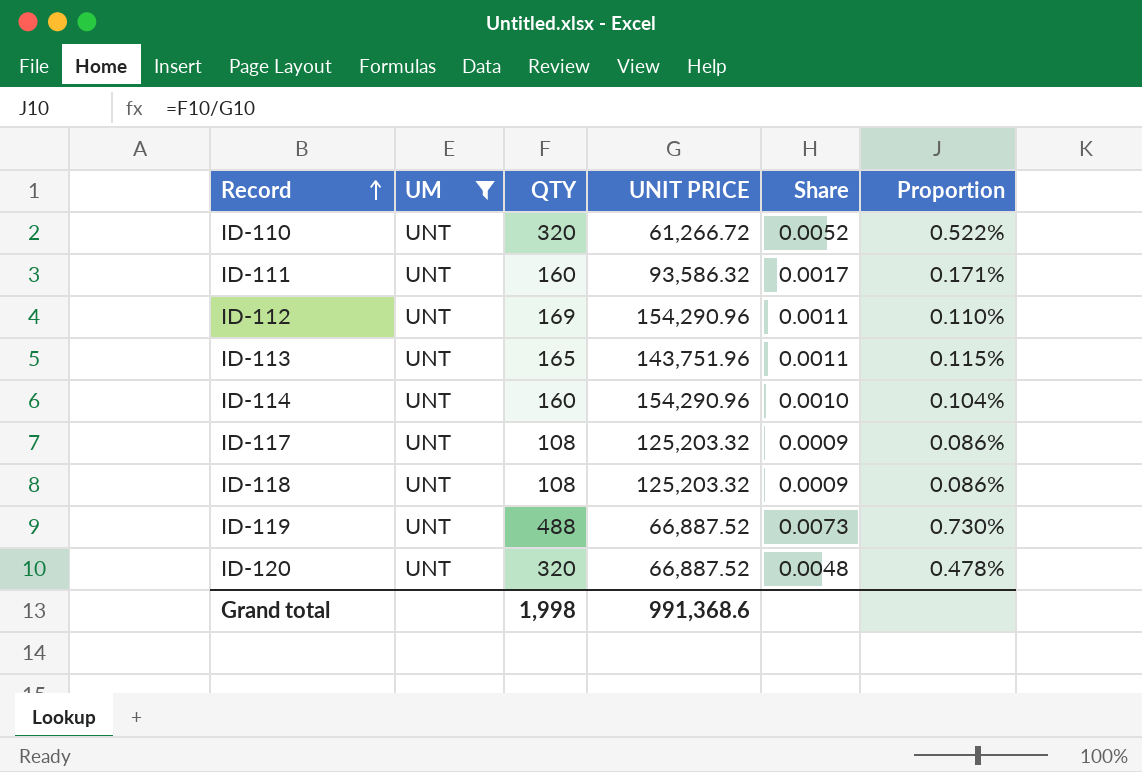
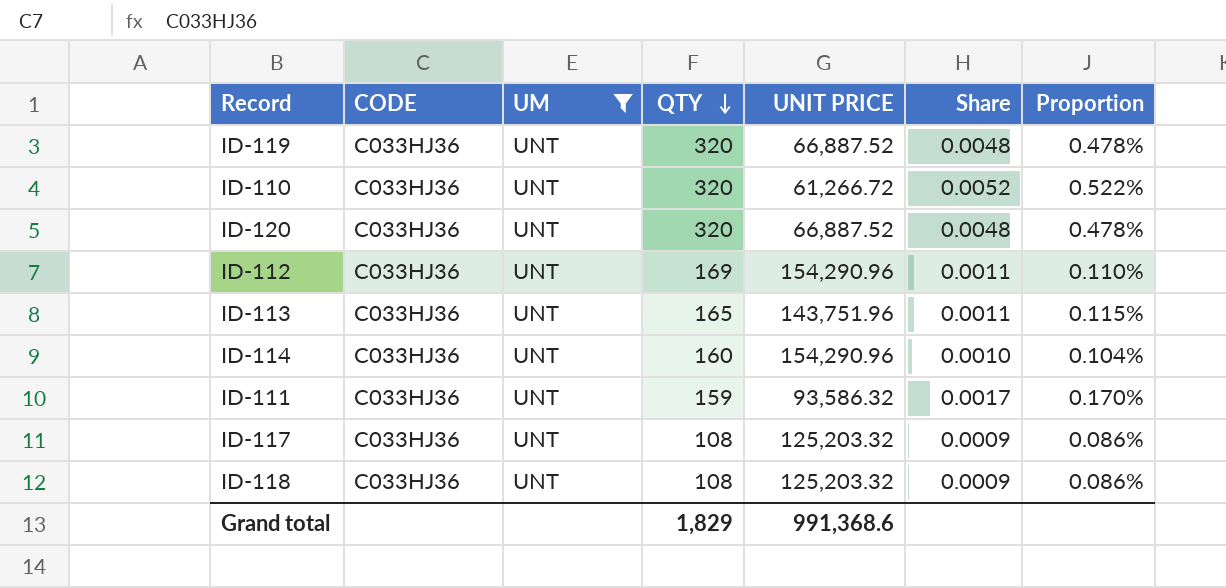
row order: Record ascending -> QTY descending
column CODE | position: none -> 2
ID-119 | QTY: 488 -> 320
ID-119 | Share: 0.0073 -> 0.0048
ID-119 | Proportion: 0.730% -> 0.478%
ID-111 | QTY: 160 -> 159
ID-111 | Proportion: 0.171% -> 0.170%
Grand total | QTY: 1,998 -> 1,829

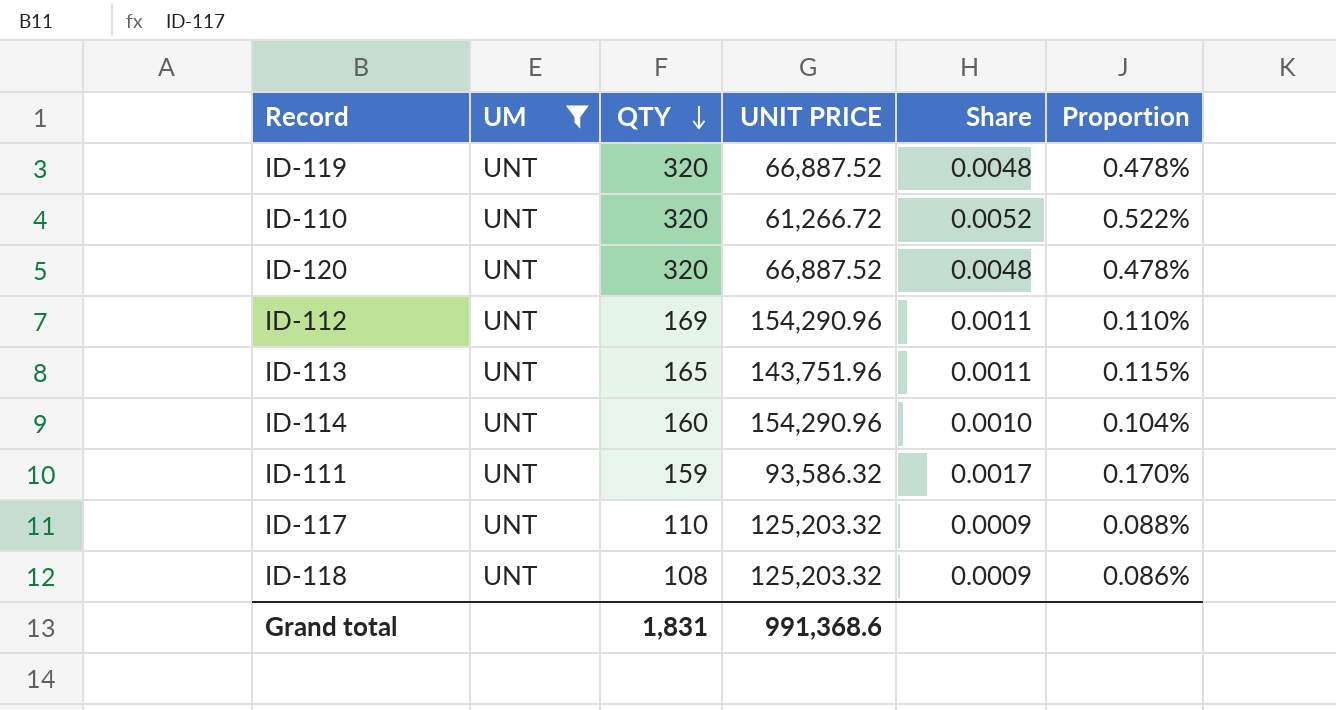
column CODE | position: 2 -> none
ID-117 | QTY: 108 -> 110
ID-117 | Proportion: 0.086% -> 0.088%
Grand total | QTY: 1,829 -> 1,831

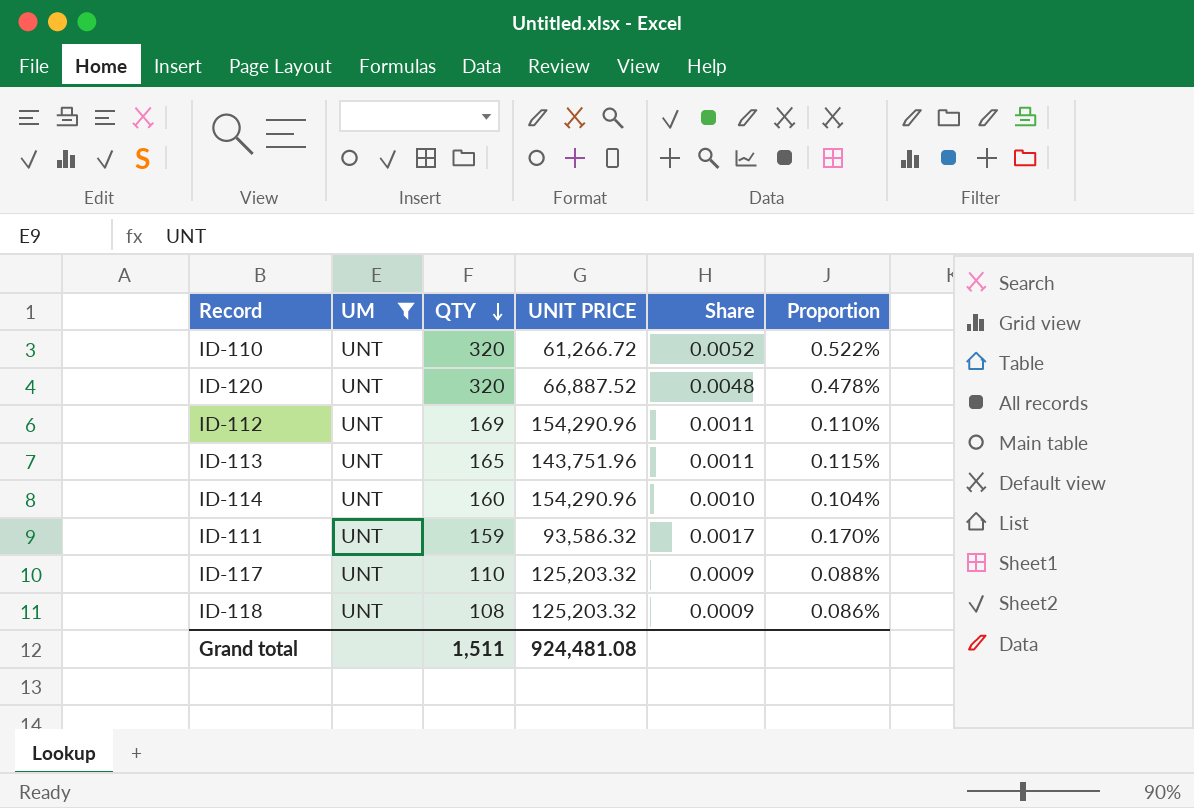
row ID-119: UNT | 320 | 66,887.52 | 0.0048 | 0.478% -> none
Grand total | QTY: 1,831 -> 1,511
Grand total | UNIT PRICE: 991,368.6 -> 924,481.08

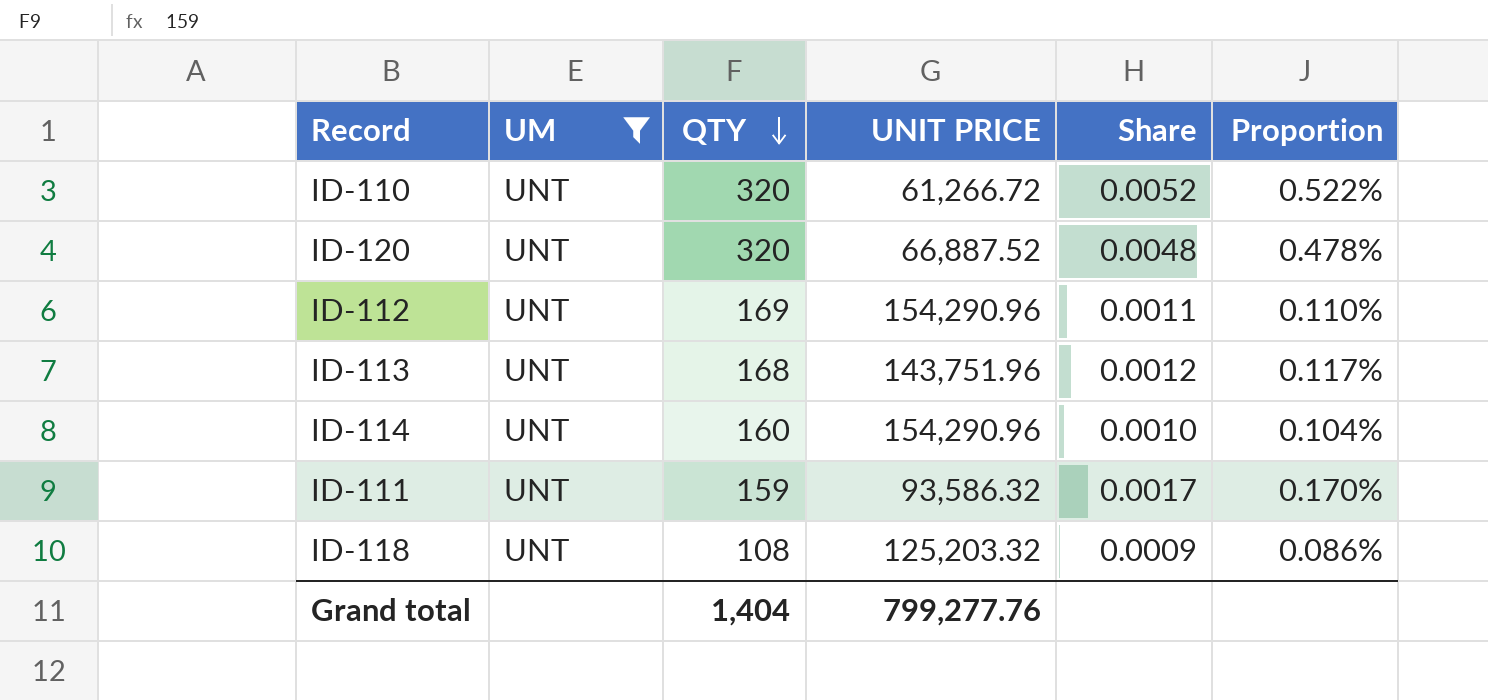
row ID-117: UNT | 110 | 125,203.32 | 0.0009 | 0.088% -> none
ID-113 | QTY: 165 -> 168
ID-113 | Share: 0.0011 -> 0.0012
ID-113 | Proportion: 0.115% -> 0.117%
Grand total | QTY: 1,511 -> 1,404
Grand total | UNIT PRICE: 924,481.08 -> 799,277.76

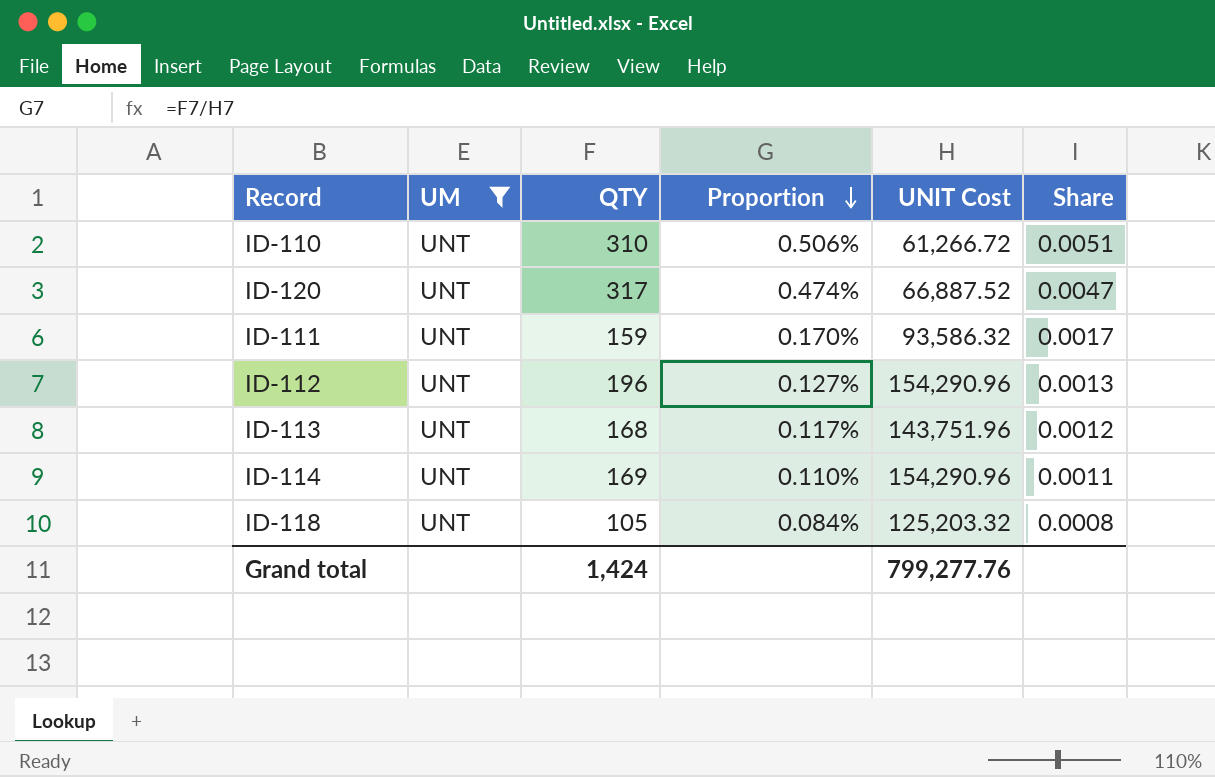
row order: QTY descending -> Proportion descending
column Proportion | position: 6 -> 4
column name: UNIT PRICE -> UNIT Cost
ID-110 | QTY: 320 -> 310
ID-110 | Proportion: 0.522% -> 0.506%
ID-110 | Share: 0.0052 -> 0.0051
ID-120 | QTY: 320 -> 317
ID-120 | Proportion: 0.478% -> 0.474%
ID-120 | Share: 0.0048 -> 0.0047
ID-112 | QTY: 169 -> 196
ID-112 | Proportion: 0.110% -> 0.127%
ID-112 | Share: 0.0011 -> 0.0013
ID-114 | QTY: 160 -> 169
ID-114 | Proportion: 0.104% -> 0.110%
ID-114 | Share: 0.0010 -> 0.0011
ID-118 | QTY: 108 -> 105
ID-118 | Proportion: 0.086% -> 0.084%
ID-118 | Share: 0.0009 -> 0.0008
Grand total | QTY: 1,404 -> 1,424

